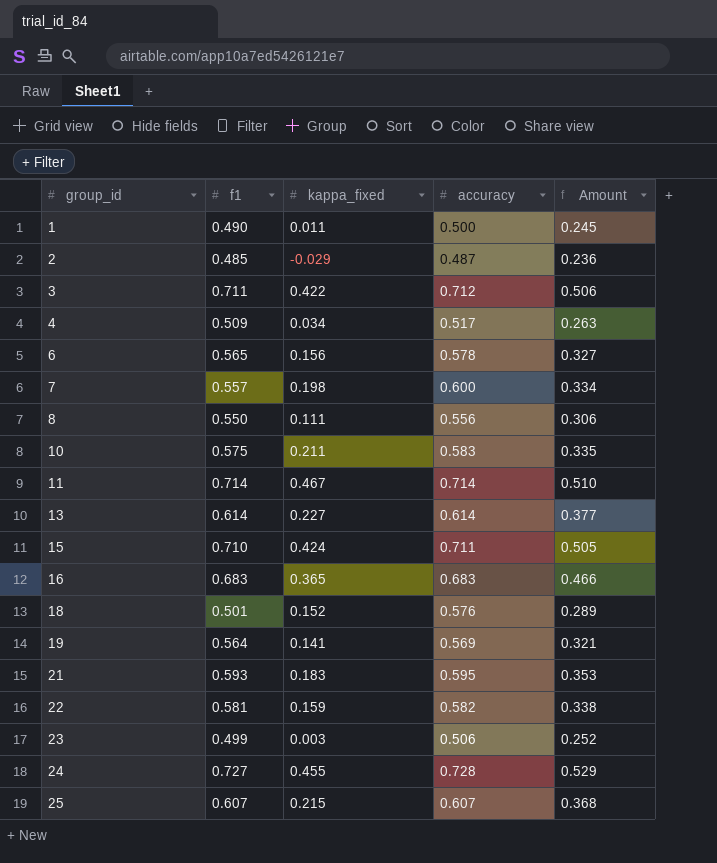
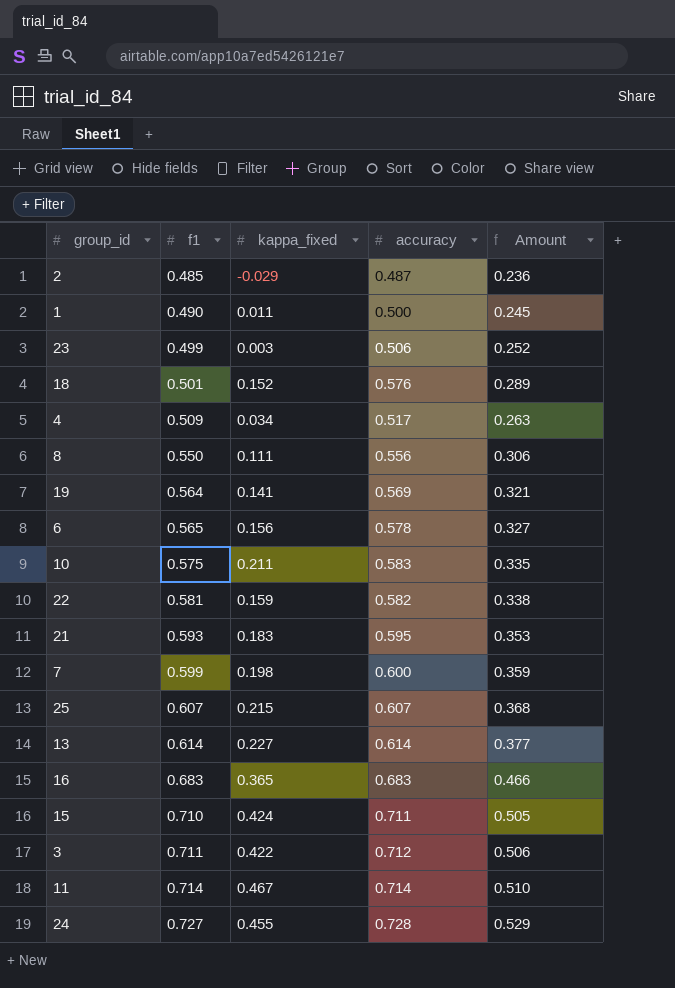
row order: group_id ascending -> f1 ascending
7 | f1: 0.557 -> 0.599
7 | Amount: 0.334 -> 0.359

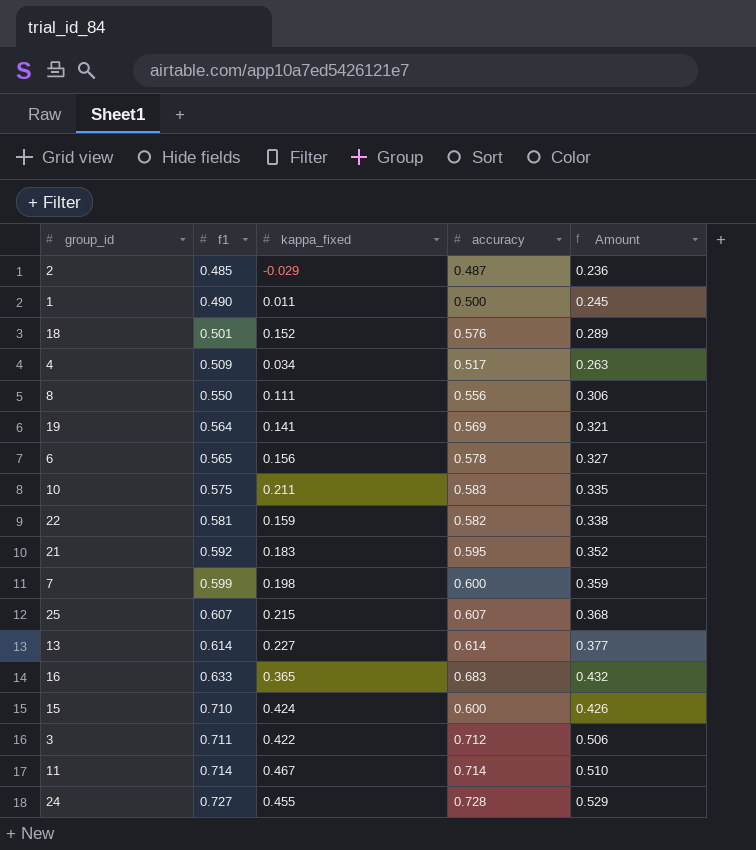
row 23: 0.499 | 0.003 | 0.506 | 0.252 -> none
21 | f1: 0.593 -> 0.592
21 | Amount: 0.353 -> 0.352
16 | f1: 0.683 -> 0.633
16 | Amount: 0.466 -> 0.432
15 | accuracy: 0.711 -> 0.600
15 | Amount: 0.505 -> 0.426

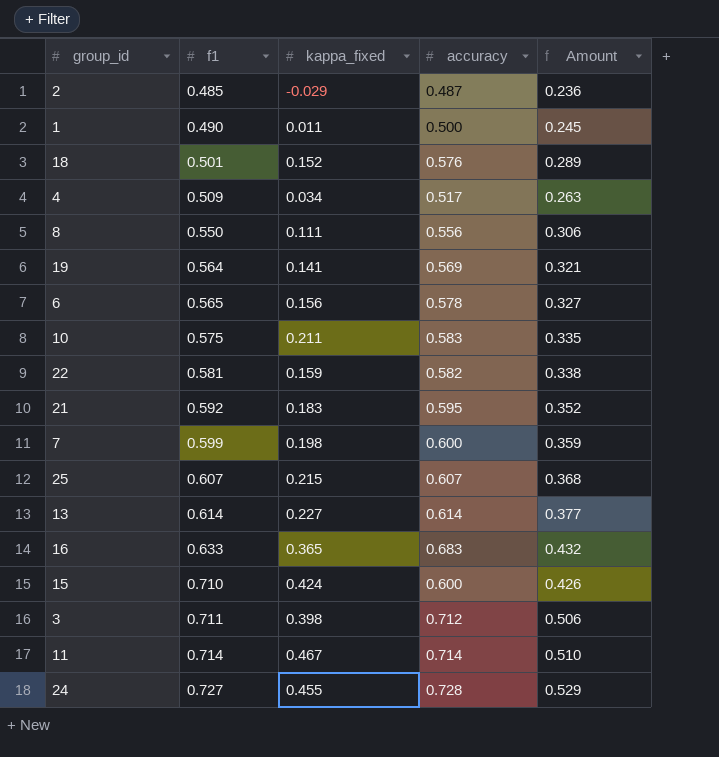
3 | kappa_fixed: 0.422 -> 0.398

